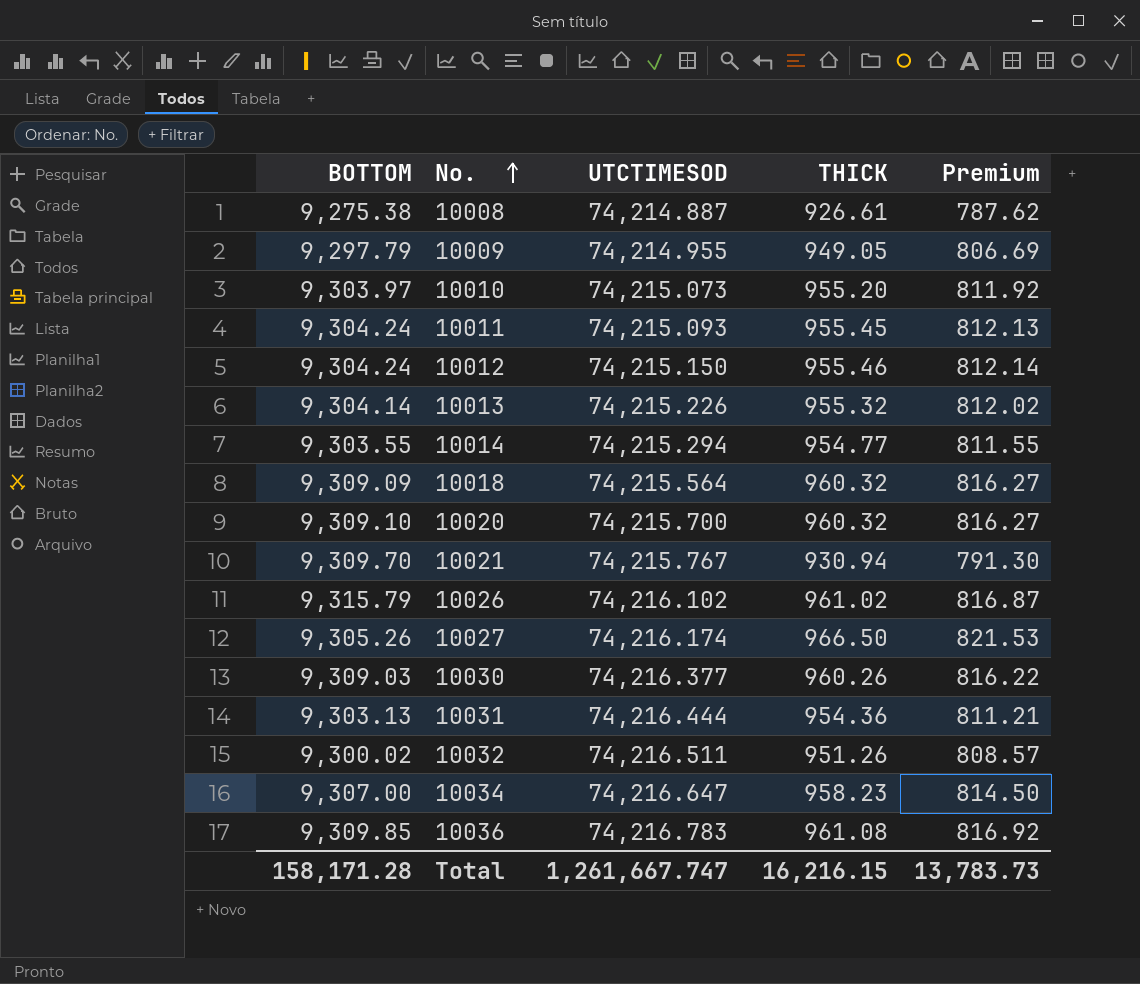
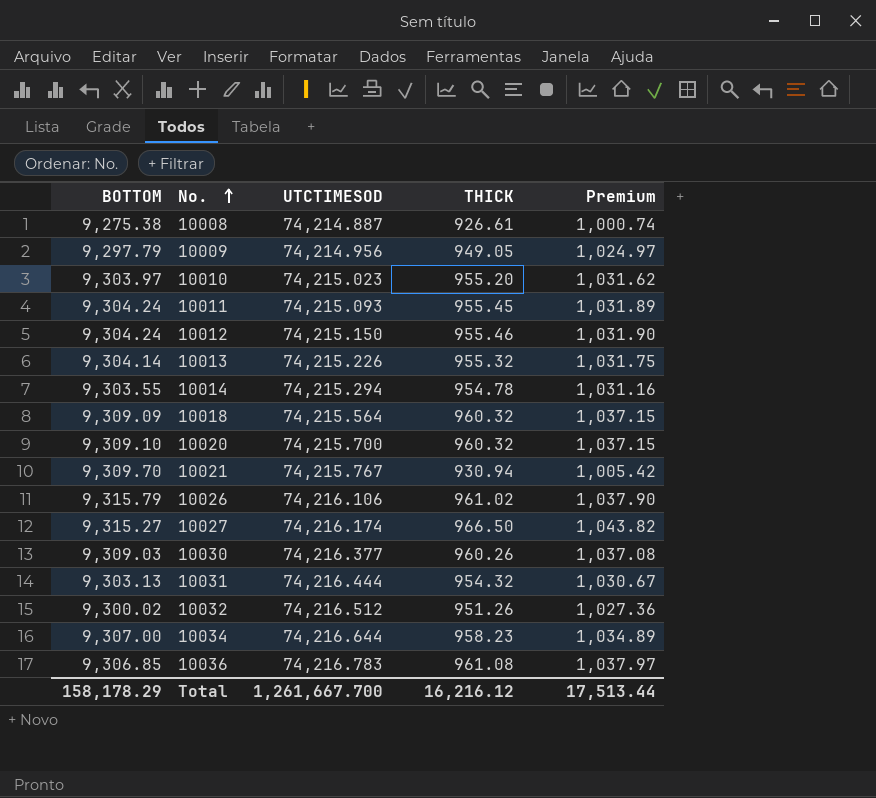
column Premium | formula: [THICK] * 0.85 -> [THICK] * 1.08
10009 | UTCTIMESOD: 74,214.955 -> 74,214.956
10010 | UTCTIMESOD: 74,215.073 -> 74,215.023
10014 | THICK: 954.77 -> 954.78
10026 | UTCTIMESOD: 74,216.102 -> 74,216.106
10027 | BOTTOM: 9,305.26 -> 9,315.27
10031 | THICK: 954.36 -> 954.32
10032 | UTCTIMESOD: 74,216.511 -> 74,216.512
10034 | UTCTIMESOD: 74,216.647 -> 74,216.644
10036 | BOTTOM: 9,309.85 -> 9,306.85
Total | BOTTOM: 158,171.28 -> 158,178.29
Total | UTCTIMESOD: 1,261,667.747 -> 1,261,667.700
Total | THICK: 16,216.15 -> 16,216.12
Total | Premium: 13,783.73 -> 17,513.44

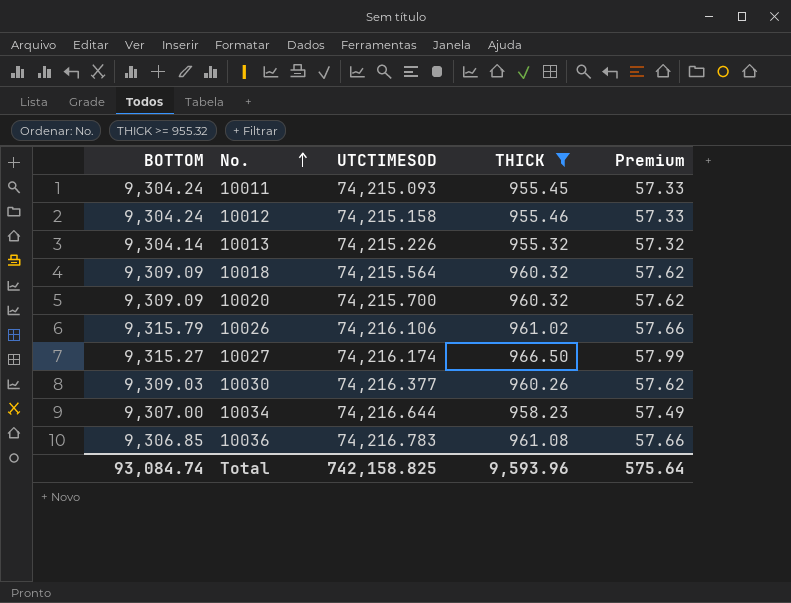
filter: none -> THICK >= 955.32
column Premium | formula: [THICK] * 1.08 -> [THICK] * 0.06
10012 | UTCTIMESOD: 74,215.150 -> 74,215.158
10020 | BOTTOM: 9,309.10 -> 9,309.09
Total | BOTTOM: 158,178.29 -> 93,084.74
Total | UTCTIMESOD: 1,261,667.700 -> 742,158.825
Total | THICK: 16,216.12 -> 9,593.96
Total | Premium: 17,513.44 -> 575.64

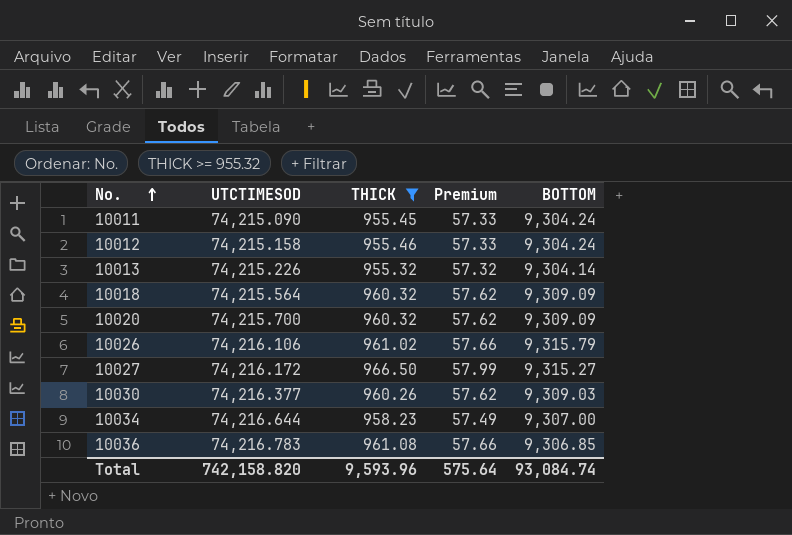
column BOTTOM | position: 1 -> 5
10011 | UTCTIMESOD: 74,215.093 -> 74,215.090
10027 | UTCTIMESOD: 74,216.174 -> 74,216.172
Total | UTCTIMESOD: 742,158.825 -> 742,158.820

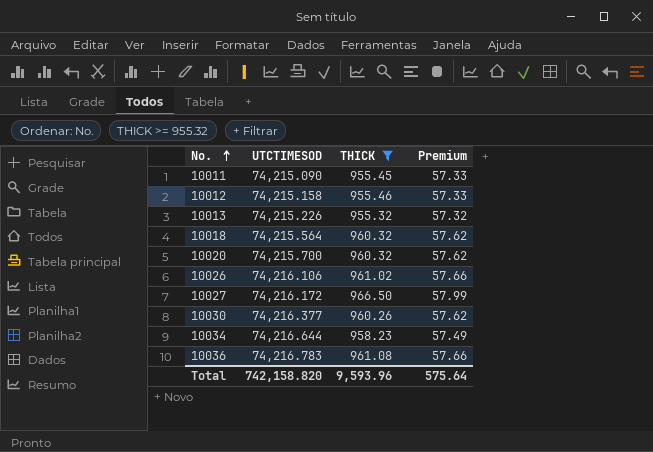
column BOTTOM | position: 5 -> none

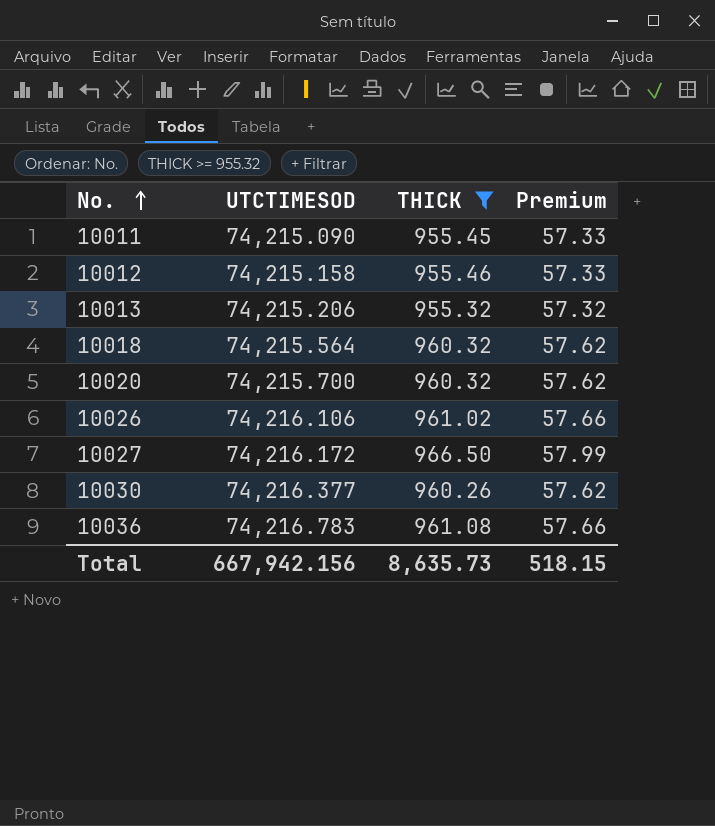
row 10034: 74,216.644 | 958.23 | 57.49 -> none
10013 | UTCTIMESOD: 74,215.226 -> 74,215.206
Total | UTCTIMESOD: 742,158.820 -> 667,942.156
Total | THICK: 9,593.96 -> 8,635.73
Total | Premium: 575.64 -> 518.15

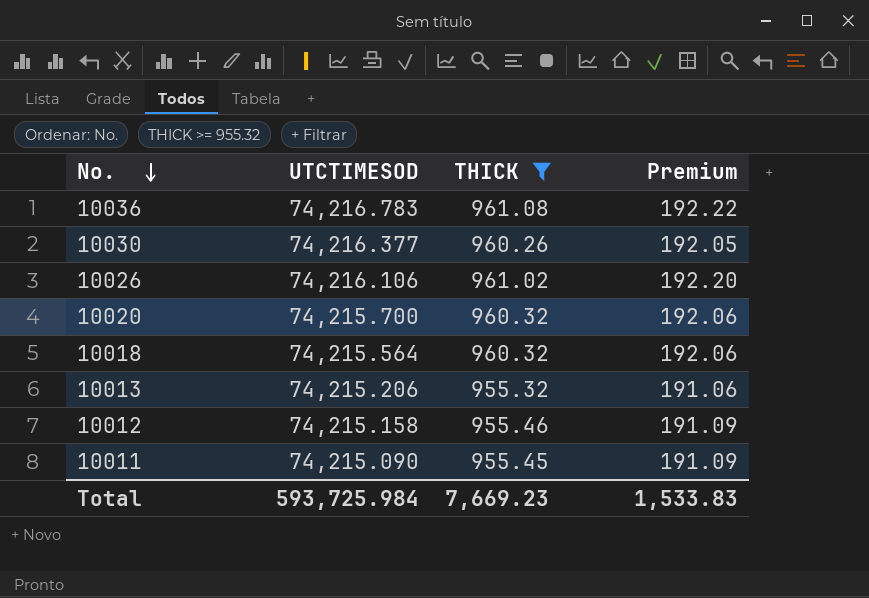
row order: No. ascending -> No. descending
column Premium | formula: [THICK] * 0.06 -> [THICK] * 0.2
row 10027: 74,216.172 | 966.50 | 57.99 -> none
Total | UTCTIMESOD: 667,942.156 -> 593,725.984
Total | THICK: 8,635.73 -> 7,669.23
Total | Premium: 518.15 -> 1,533.83

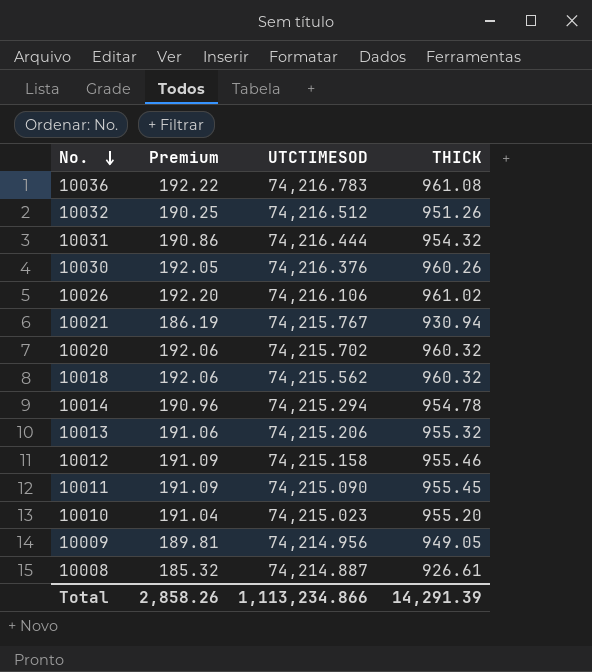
filter: THICK >= 955.32 -> none
column Premium | position: 4 -> 2
10030 | UTCTIMESOD: 74,216.377 -> 74,216.376
10020 | UTCTIMESOD: 74,215.700 -> 74,215.702
10018 | UTCTIMESOD: 74,215.564 -> 74,215.562
Total | Premium: 1,533.83 -> 2,858.26
Total | UTCTIMESOD: 593,725.984 -> 1,113,234.866
Total | THICK: 7,669.23 -> 14,291.39

